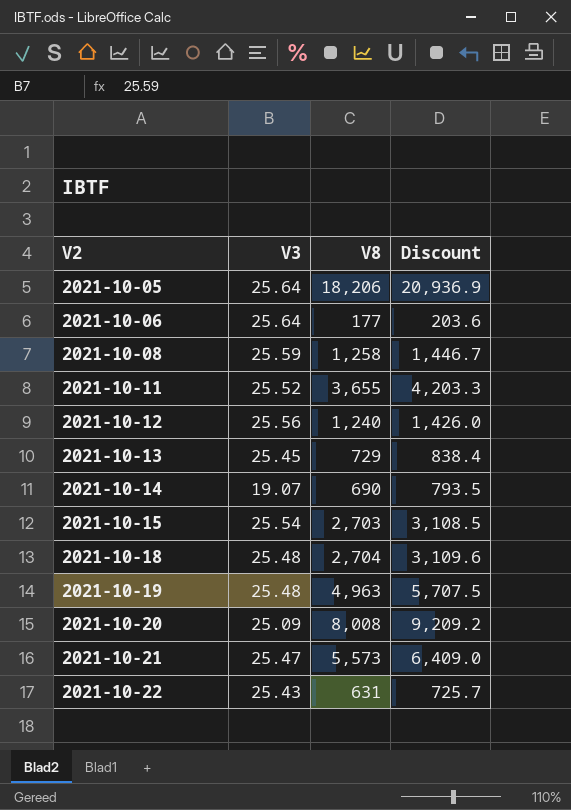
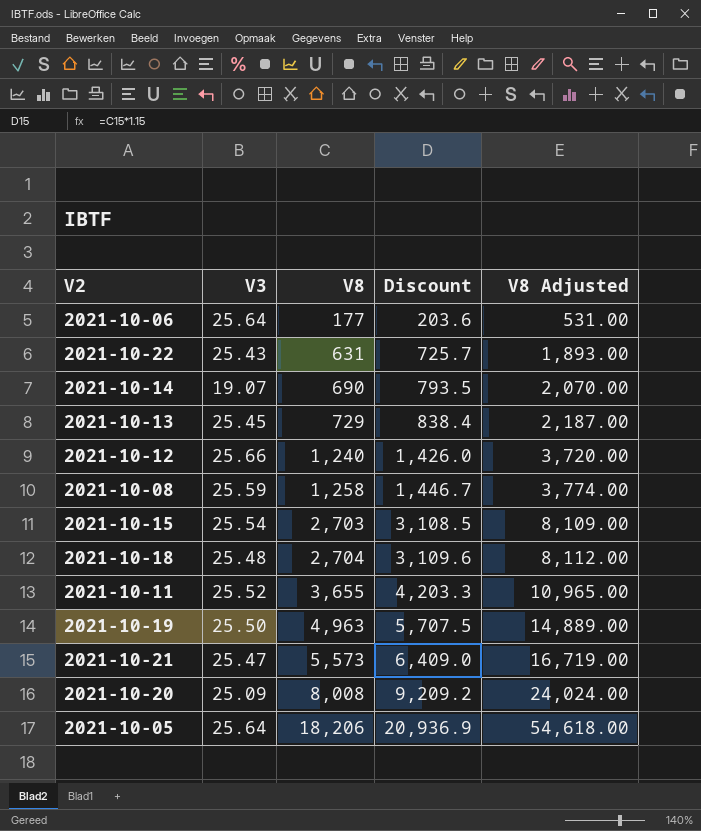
row order: V2 ascending -> V8 ascending
column V8 Adjusted | formula: none -> [V8] * 3
2021-10-12 | V3: 25.56 -> 25.66
2021-10-19 | V3: 25.48 -> 25.50

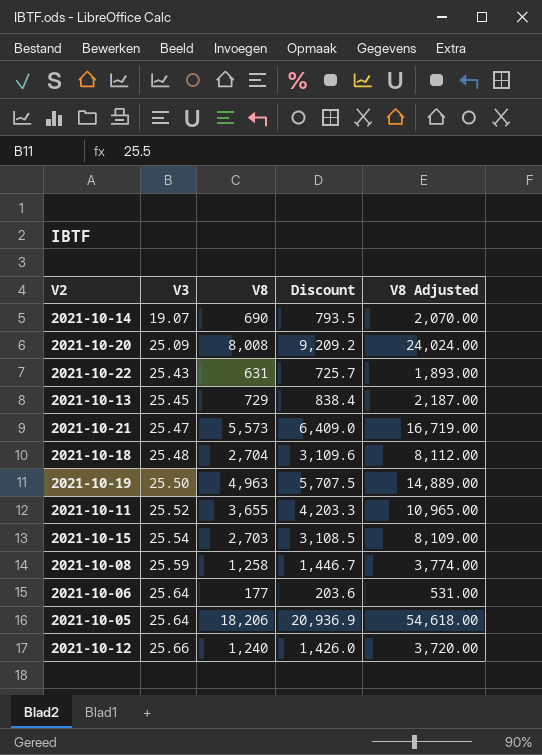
row order: V8 ascending -> V3 ascending

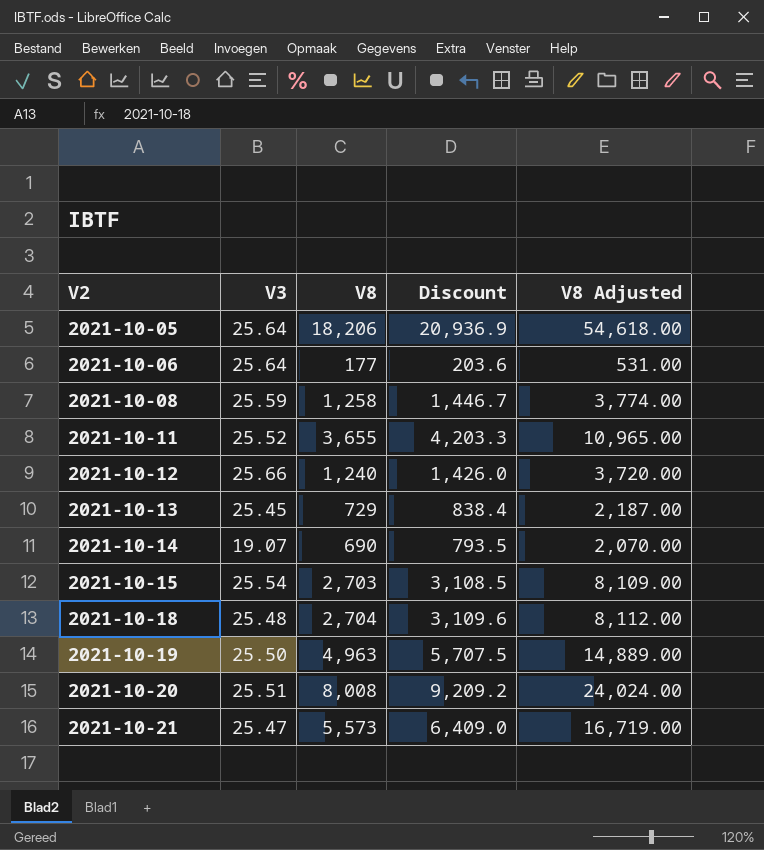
row order: V3 ascending -> V2 ascending
row 2021-10-22: 25.43 | 631 | 725.7 | 1,893.00 -> none
2021-10-20 | V3: 25.09 -> 25.51

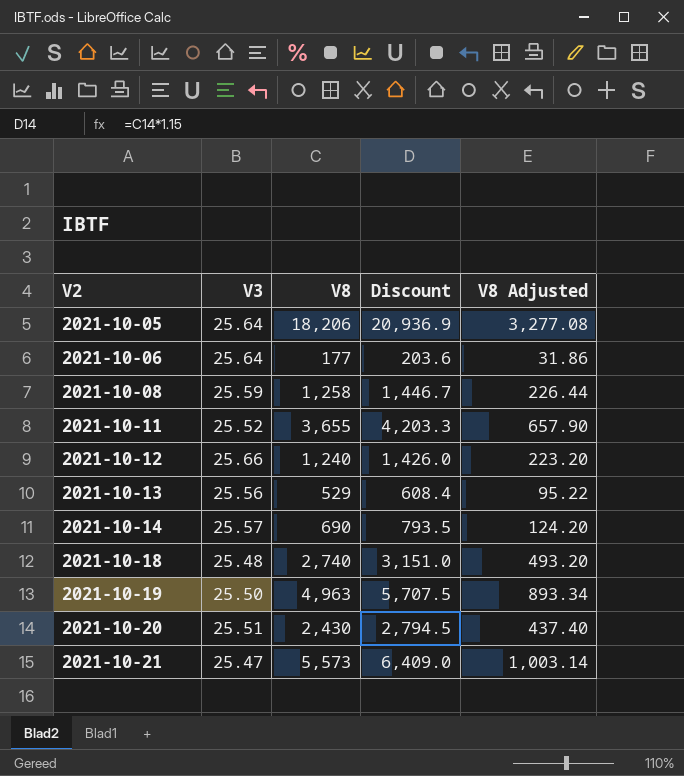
column V8 Adjusted | formula: [V8] * 3 -> [V8] * 0.18
row 2021-10-15: 25.54 | 2,703 | 3,108.5 | 8,109.00 -> none
2021-10-13 | V3: 25.45 -> 25.56
2021-10-13 | V8: 729 -> 529
2021-10-13 | Discount: 838.4 -> 608.4
2021-10-14 | V3: 19.07 -> 25.57
2021-10-18 | V8: 2,704 -> 2,740
2021-10-18 | Discount: 3,109.6 -> 3,151.0
2021-10-20 | V8: 8,008 -> 2,430
2021-10-20 | Discount: 9,209.2 -> 2,794.5

